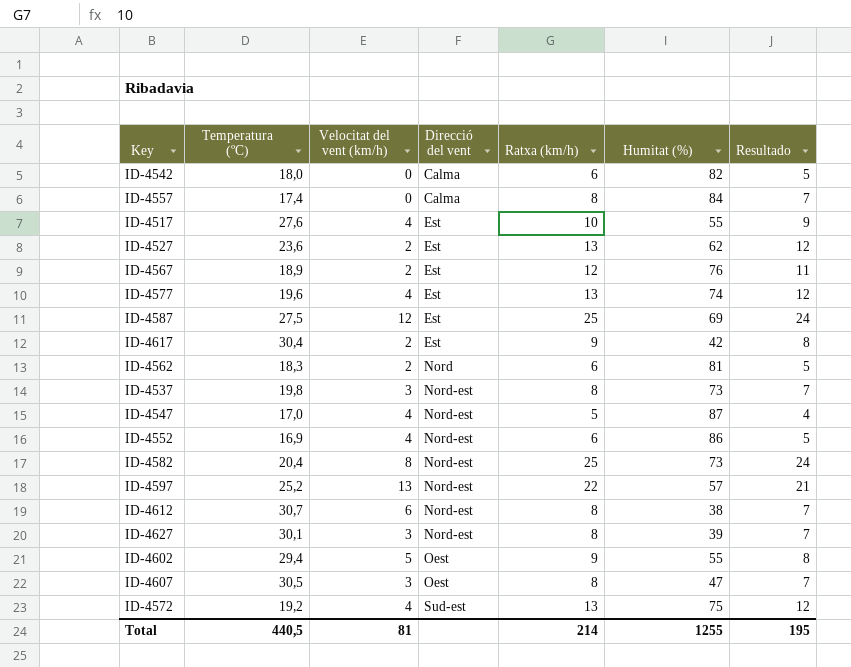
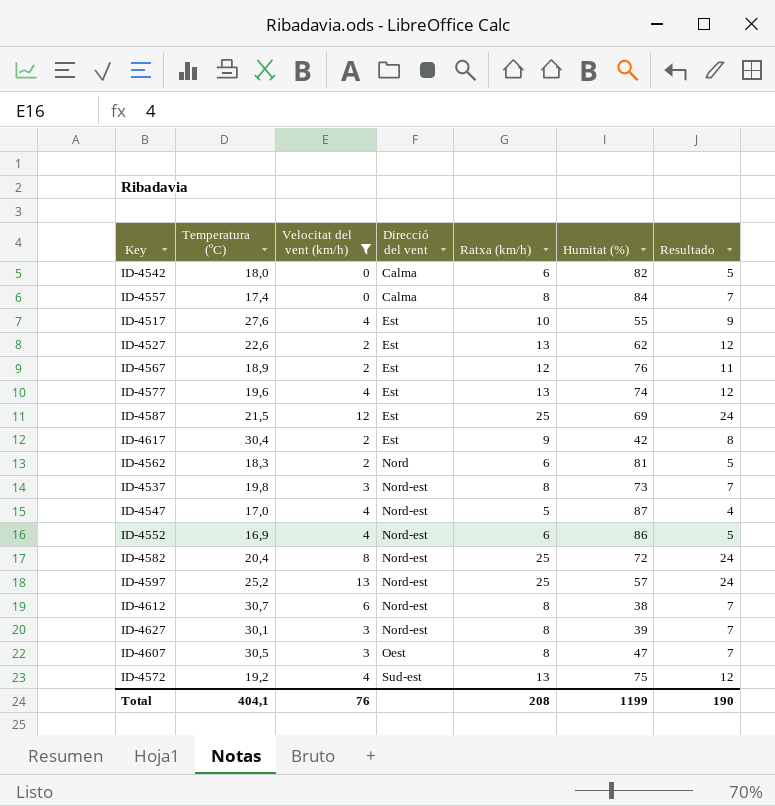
filter: none -> Velocitat del vent (km/h) != 5
ID-4527 | Temperatura (ºC): 23,6 -> 22,6
ID-4587 | Temperatura (ºC): 27,5 -> 21,5
ID-4582 | Humitat (%): 73 -> 72
ID-4597 | Ratxa (km/h): 22 -> 25
ID-4597 | Resultado: 21 -> 24
Total | Temperatura (ºC): 440,5 -> 404,1
Total | Velocitat del vent (km/h): 81 -> 76
Total | Ratxa (km/h): 214 -> 208
Total | Humitat (%): 1255 -> 1199
Total | Resultado: 195 -> 190

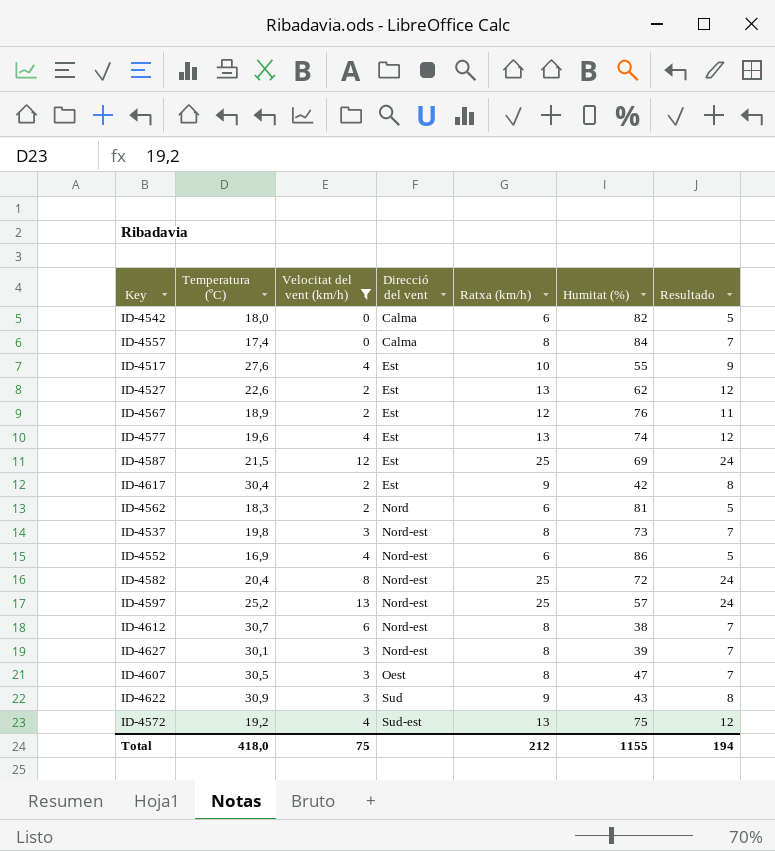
row ID-4547: 17,0 | 4 | Nord-est | 5 | 87 | 4 -> none
row ID-4622: none -> 30,9 | 3 | Sud | 9 | 43 | 8
Total | Temperatura (ºC): 404,1 -> 418,0
Total | Velocitat del vent (km/h): 76 -> 75
Total | Ratxa (km/h): 208 -> 212
Total | Humitat (%): 1199 -> 1155
Total | Resultado: 190 -> 194

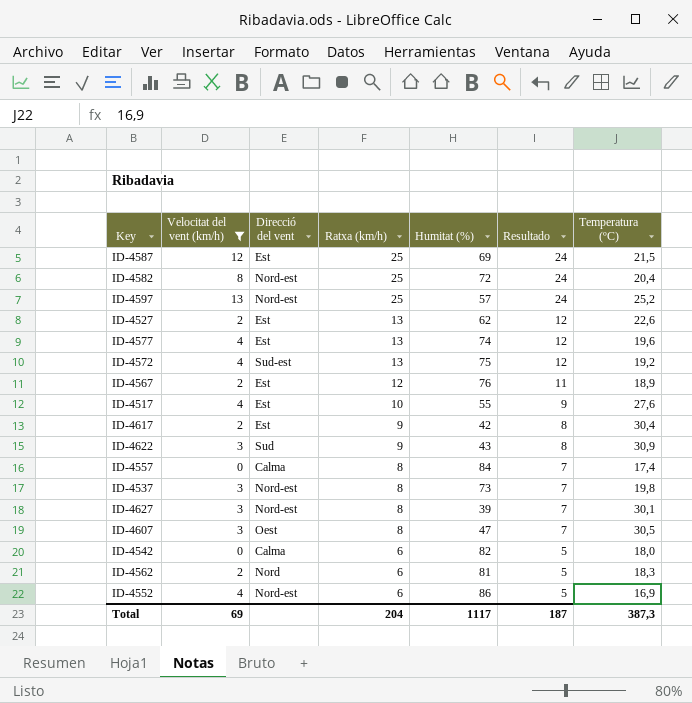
row order: Direcció del vent ascending -> Ratxa (km/h) descending
column Temperatura (ºC) | position: 2 -> 7
row ID-4612: 30,7 | 6 | Nord-est | 8 | 38 | 7 -> none
Total | Velocitat del vent (km/h): 75 -> 69
Total | Ratxa (km/h): 212 -> 204
Total | Humitat (%): 1155 -> 1117
Total | Resultado: 194 -> 187
Total | Temperatura (ºC): 418,0 -> 387,3

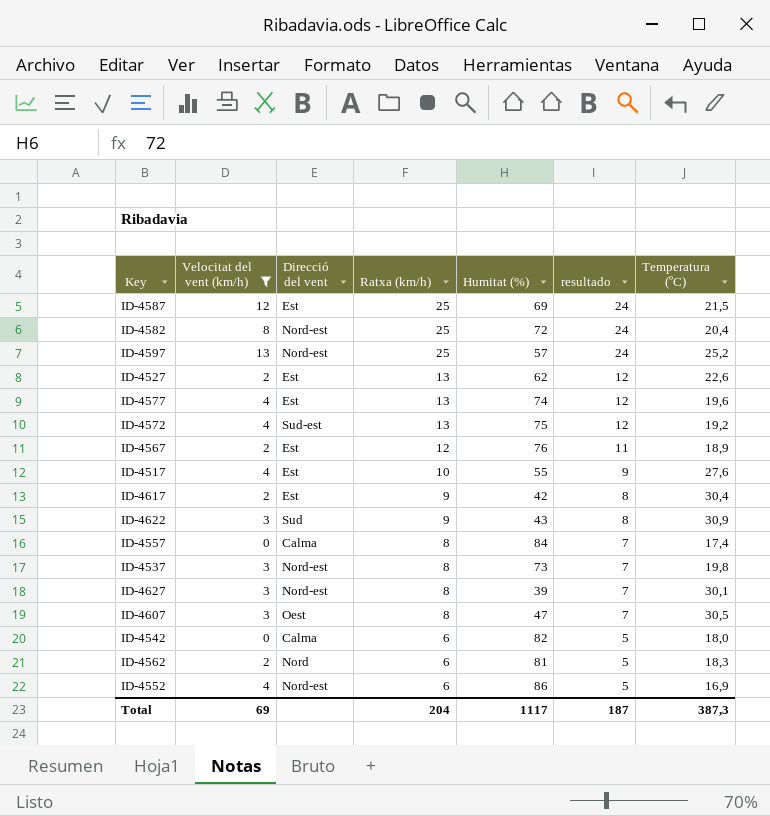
column name: Resultado -> resultado

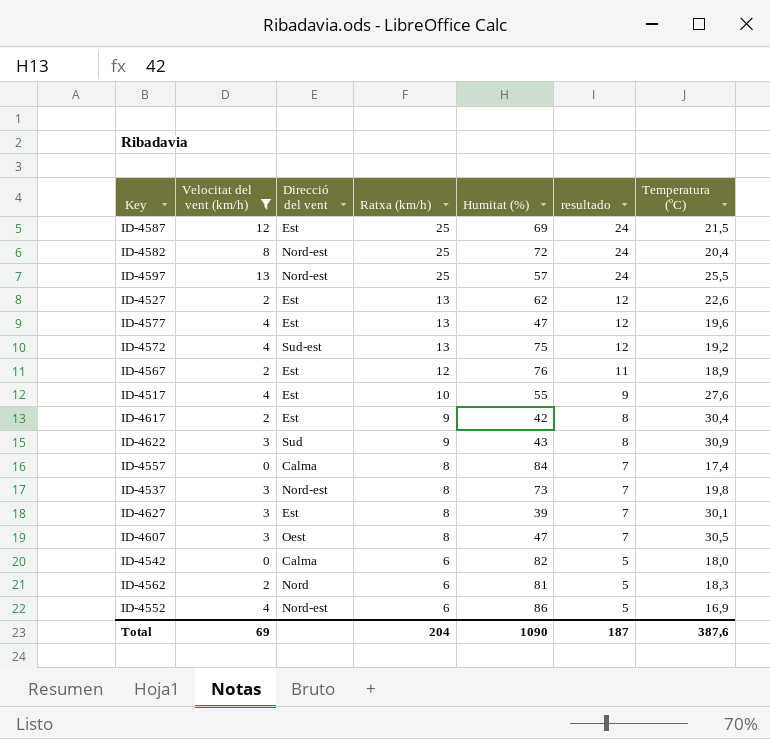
ID-4597 | Temperatura (ºC): 25,2 -> 25,5
ID-4577 | Humitat (%): 74 -> 47
ID-4627 | Direcció del vent: Nord-est -> Est
Total | Humitat (%): 1117 -> 1090
Total | Temperatura (ºC): 387,3 -> 387,6

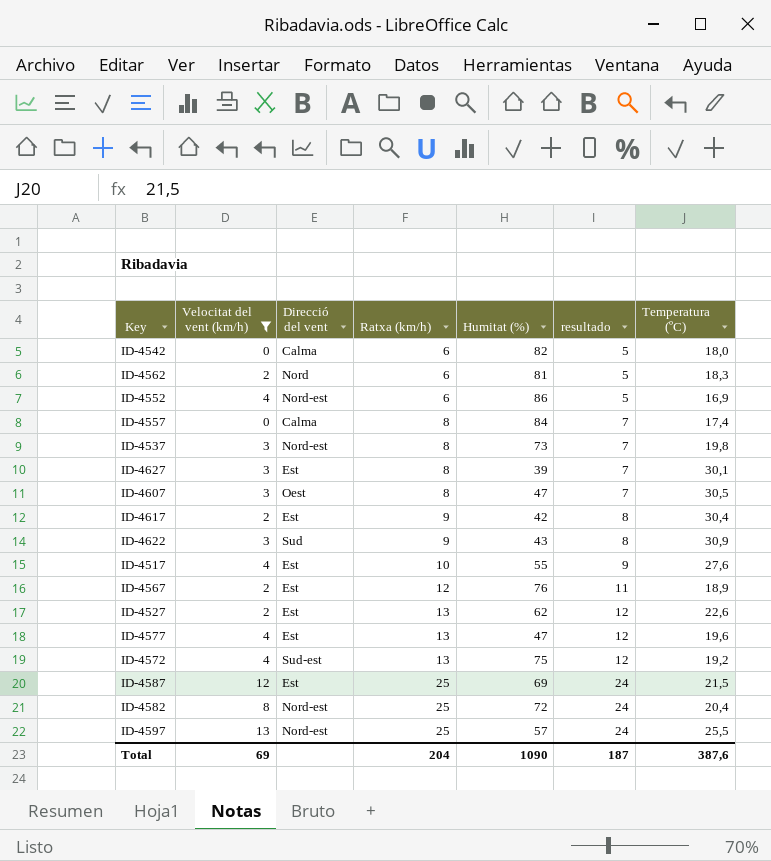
row order: Ratxa (km/h) descending -> Ratxa (km/h) ascending

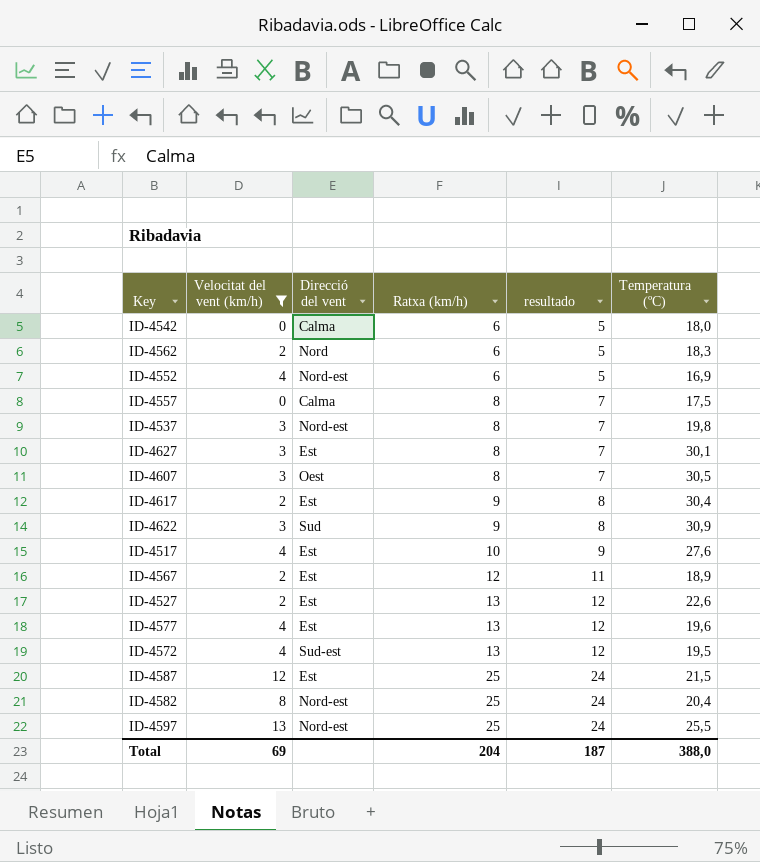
column Humitat (%) | position: 5 -> none
ID-4557 | Temperatura (ºC): 17,4 -> 17,5
ID-4572 | Temperatura (ºC): 19,2 -> 19,5
Total | Temperatura (ºC): 387,6 -> 388,0

